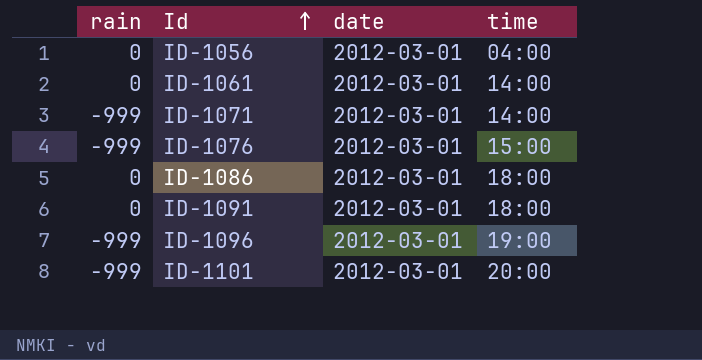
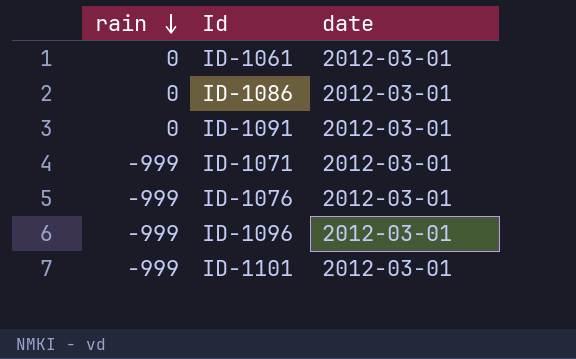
row order: Id ascending -> rain descending
column time | position: 4 -> none
row ID-1056: 0 | 2012-03-01 | 04:00 -> none

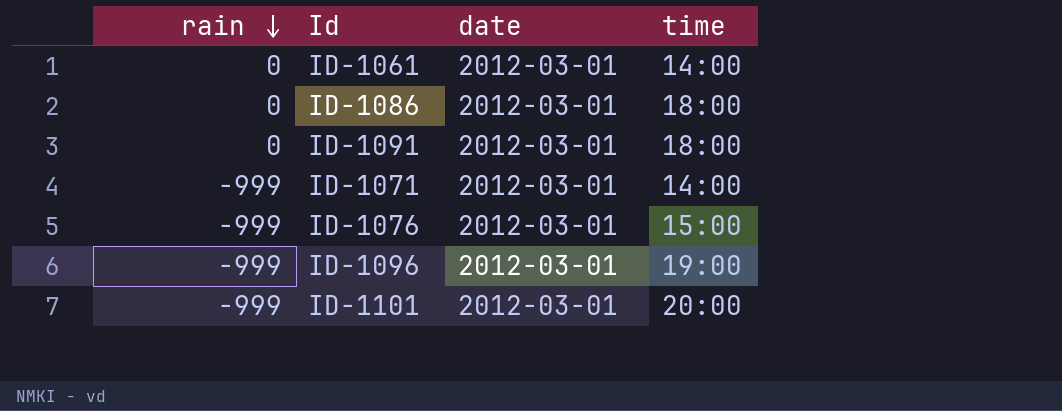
column time | position: none -> 4

